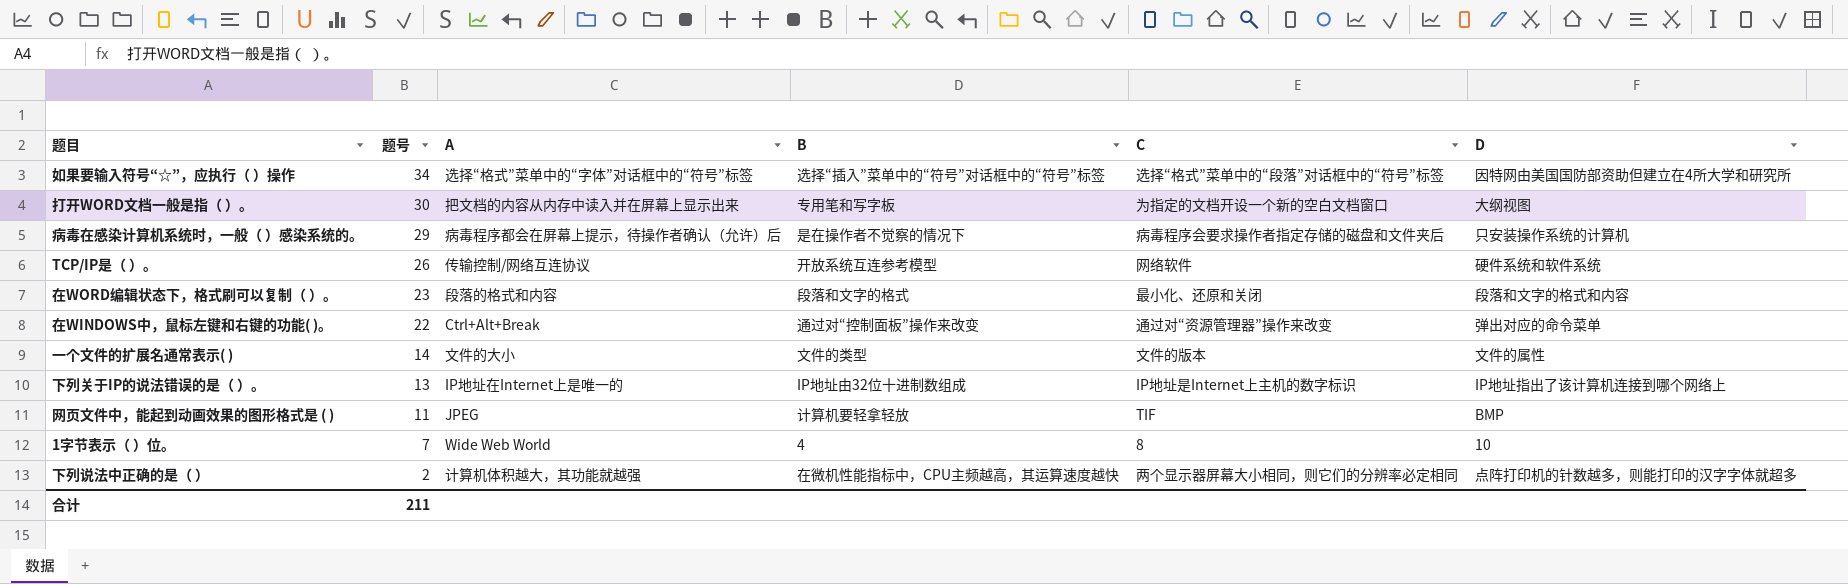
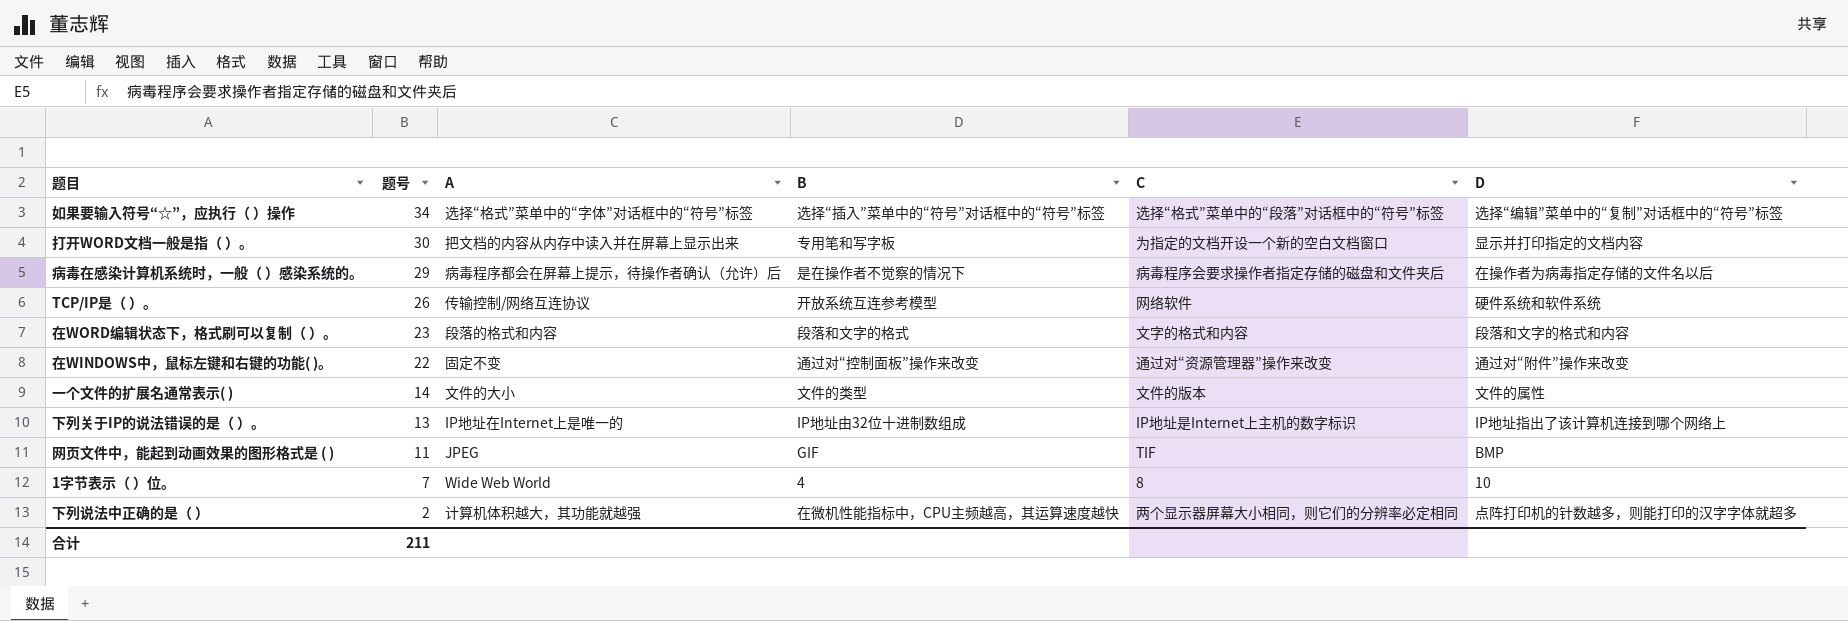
如果要输入符号“☆”，应执行（ ）操作 | D: 因特网由美国国防部资助但建立在4所大学和研究所 -> 选择“编辑”菜单中的“复制”对话框中的“符号”标签
打开WORD文档一般是指（ ）。 | D: 大纲视图 -> 显示并打印指定的文档内容
病毒在感染计算机系统时，一般（ ）感染系统的。 | D: 只安装操作系统的计算机 -> 在操作者为病毒指定存储的文件名以后
在WORD编辑状态下，格式刷可以复制（ ）。 | C: 最小化、还原和关闭 -> 文字的格式和内容
在WINDOWS中，鼠标左键和右键的功能( )。 | A: Ctrl+Alt+Break -> 固定不变
在WINDOWS中，鼠标左键和右键的功能( )。 | D: 弹出对应的命令菜单 -> 通过对“附件”操作来改变
网页文件中，能起到动画效果的图形格式是 ( ) | B: 计算机要轻拿轻放 -> GIF

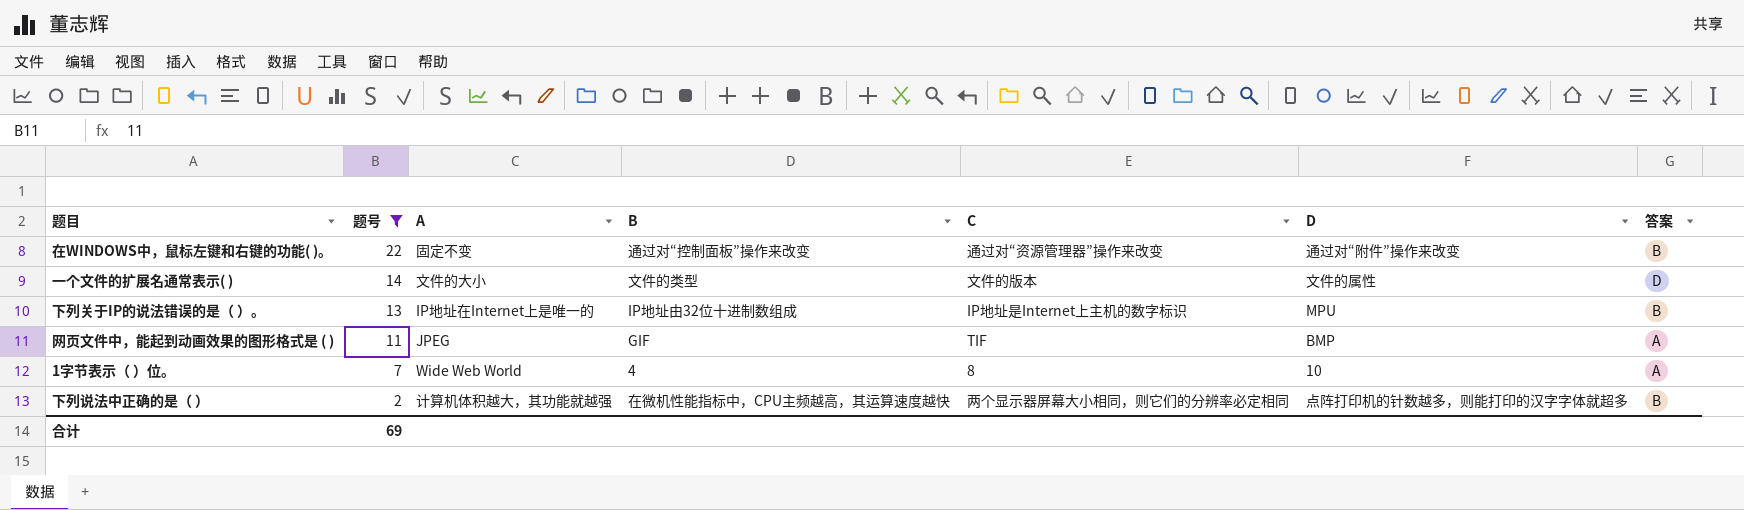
filter: none -> 题号 <= 22
column 答案 | position: none -> 7
下列关于IP的说法错误的是（ ）。 | D: IP地址指出了该计算机连接到哪个网络上 -> MPU
合计 | 题号: 211 -> 69

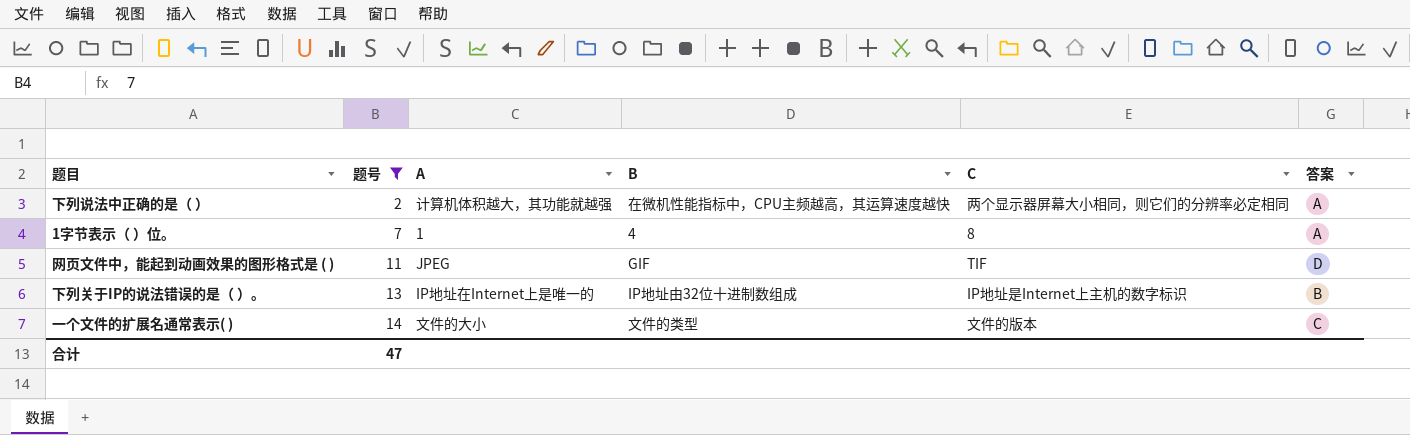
row order: 题号 descending -> 题号 ascending
column D | position: 6 -> none
row 在WINDOWS中，鼠标左键和右键的功能( )。: 22 | 固定不变 | 通过对“控制面板”操作来改变 | 通过对“资源管理器”操作来改变 | 通过对“附件”操作来改变 | B -> none
下列说法中正确的是（ ） | 答案: B -> A
1字节表示（ ）位。 | A: Wide Web World -> 1
网页文件中，能起到动画效果的图形格式是 ( ) | 答案: A -> D
一个文件的扩展名通常表示( ) | 答案: D -> C
合计 | 题号: 69 -> 47

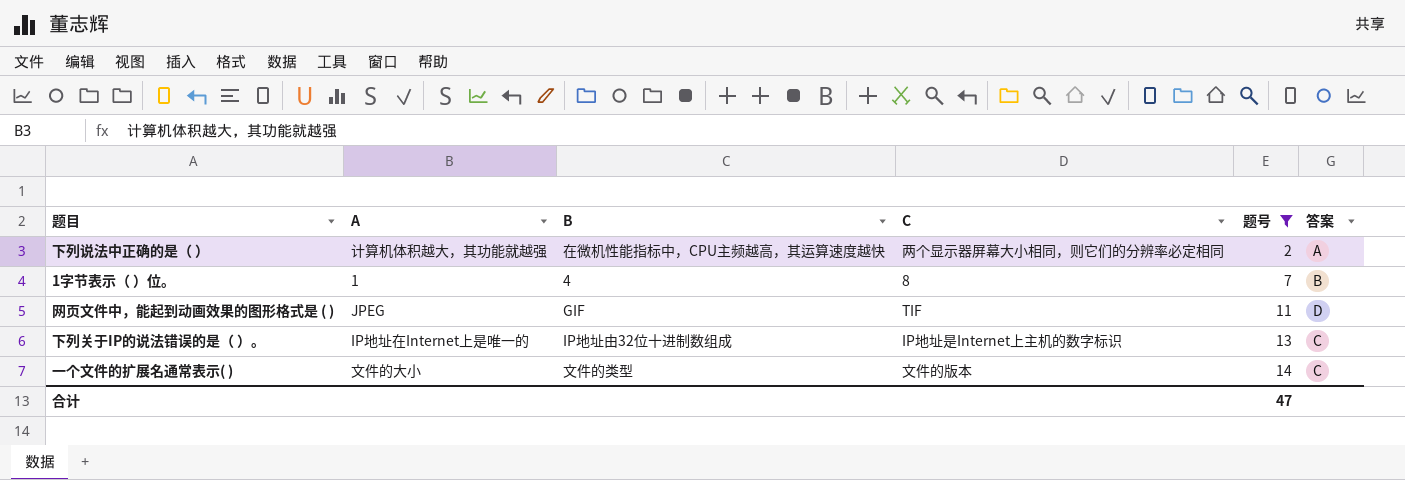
column 题号 | position: 2 -> 5
1字节表示（ ）位。 | 答案: A -> B
下列关于IP的说法错误的是（ ）。 | 答案: B -> C

